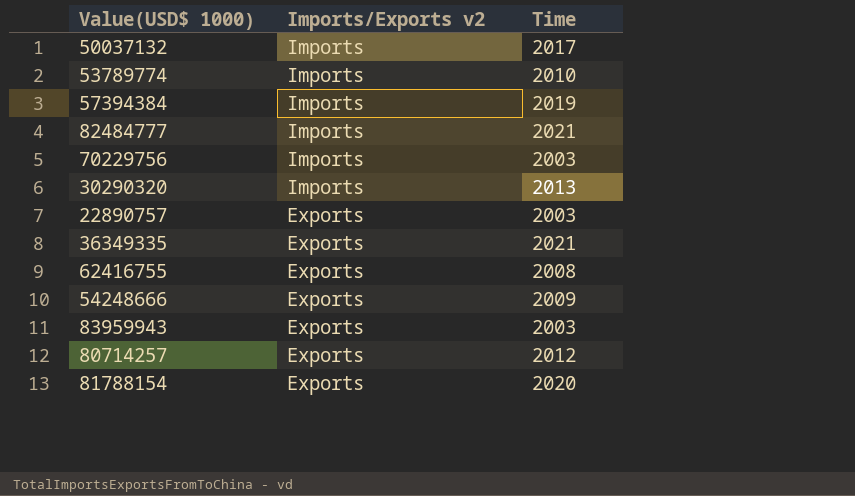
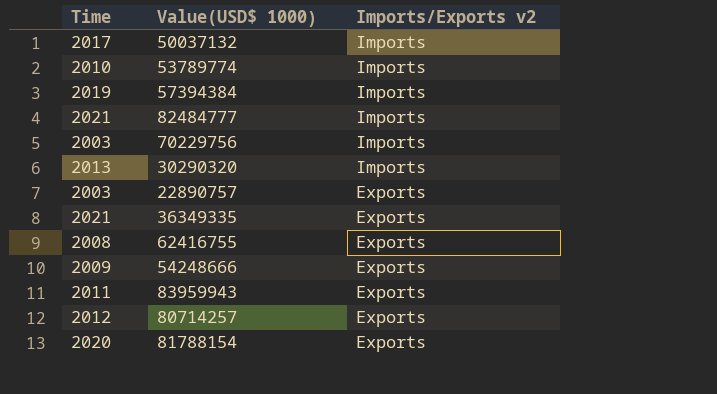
column Time | position: 3 -> 1
83959943 | Time: 2003 -> 2011

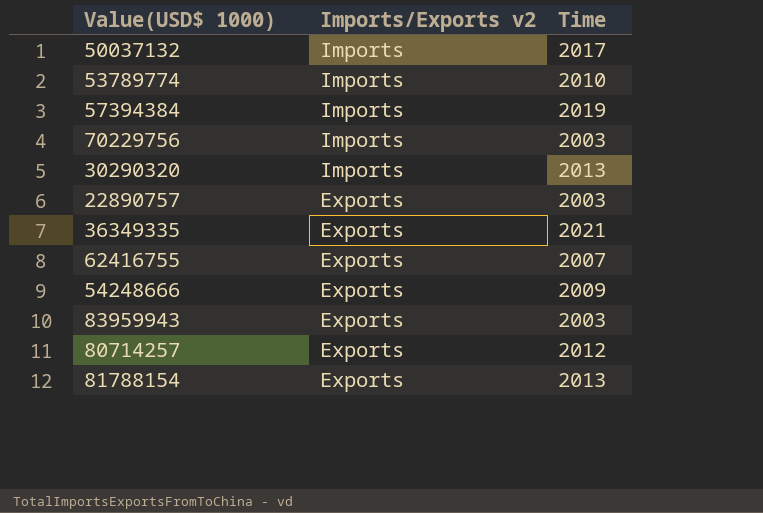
column Time | position: 1 -> 3
row 82484777: 2021 | Imports -> none
62416755 | Time: 2008 -> 2007
83959943 | Time: 2011 -> 2003
81788154 | Time: 2020 -> 2013

